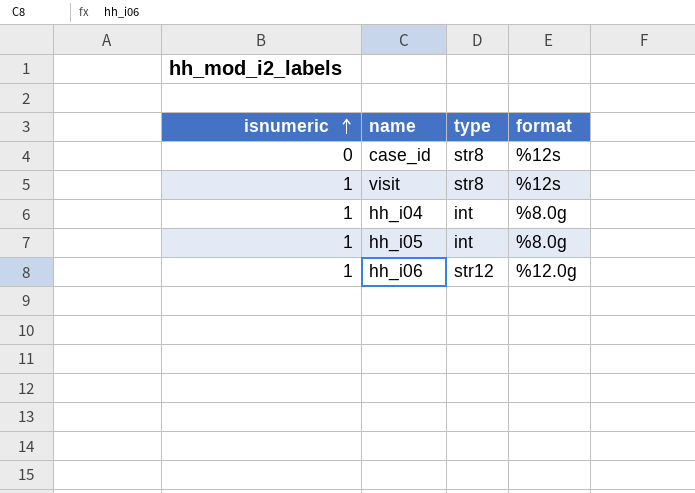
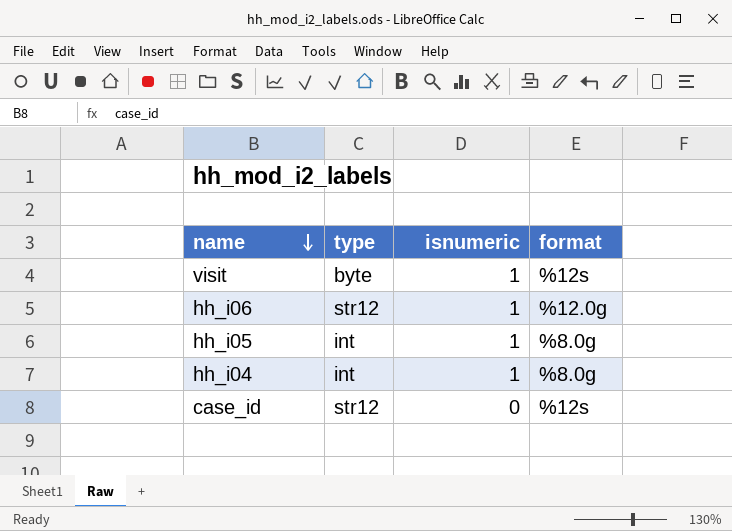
row order: isnumeric ascending -> name descending
column isnumeric | position: 1 -> 3
visit | type: str8 -> byte
case_id | type: str8 -> str12

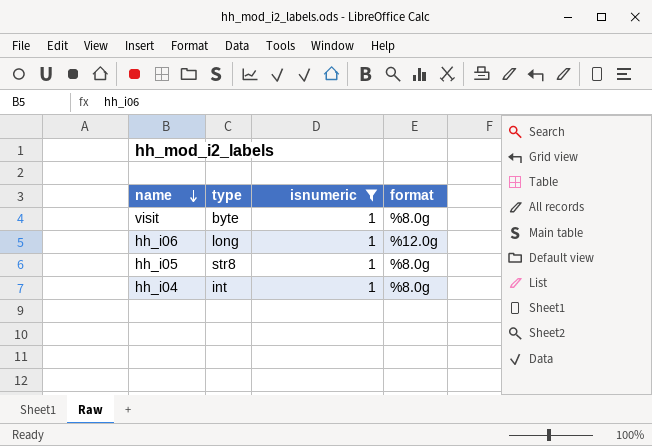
filter: none -> isnumeric = 1
visit | format: %12s -> %8.0g
hh_i06 | type: str12 -> long
hh_i05 | type: int -> str8

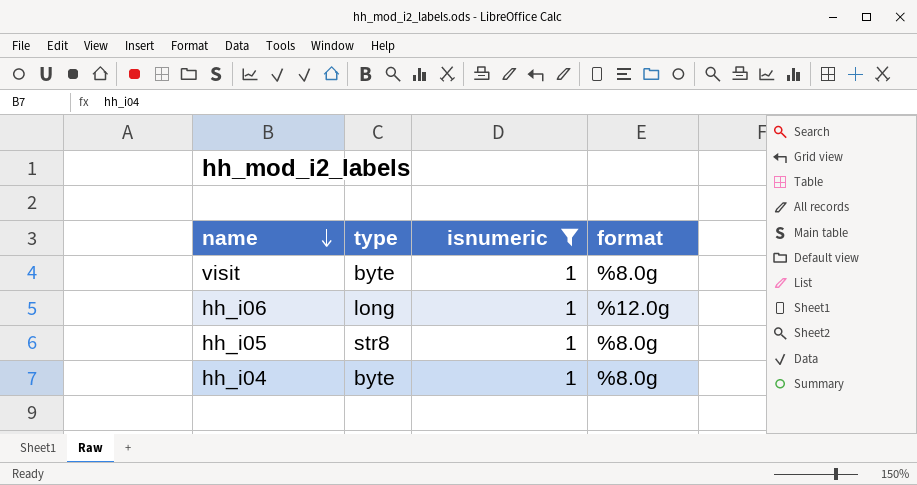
hh_i04 | type: int -> byte

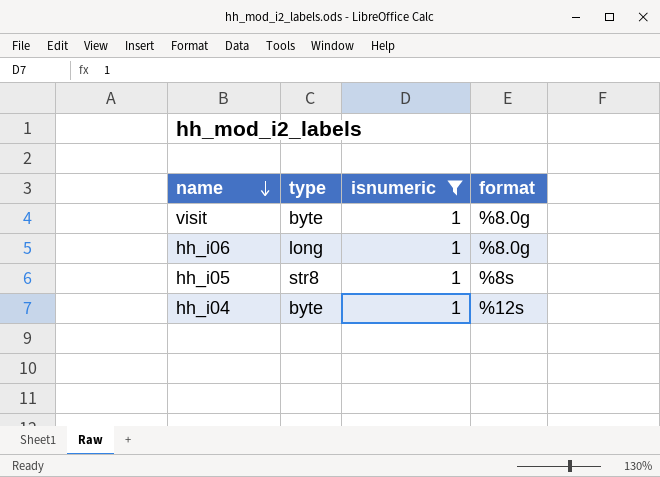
hh_i06 | format: %12.0g -> %8.0g
hh_i05 | format: %8.0g -> %8s
hh_i04 | format: %8.0g -> %12s

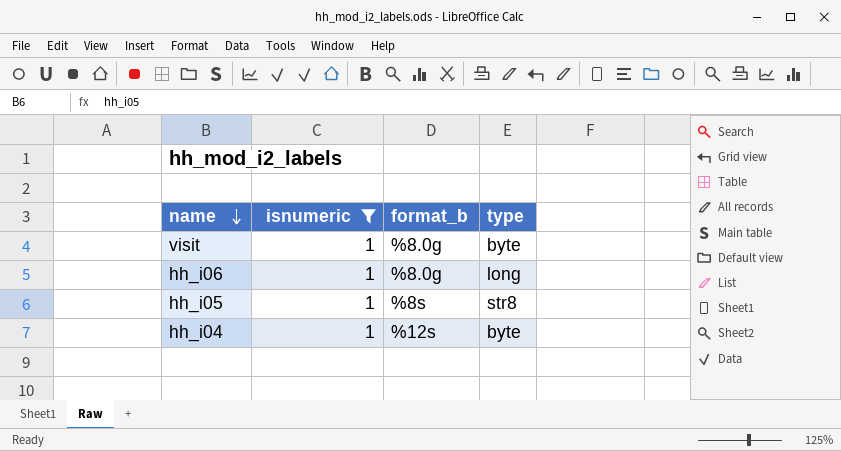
column name: format -> format_b
column type | position: 2 -> 4

